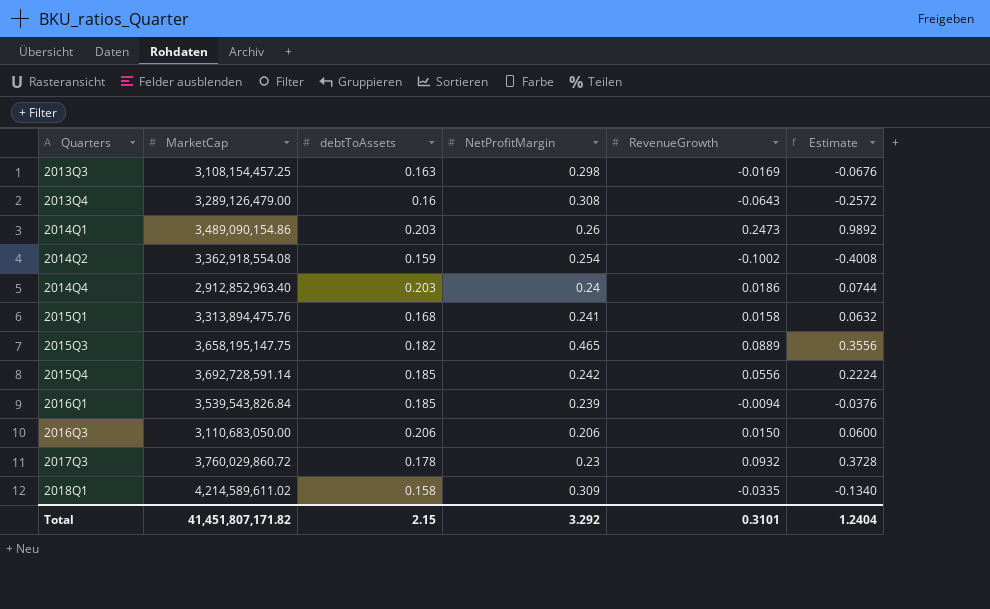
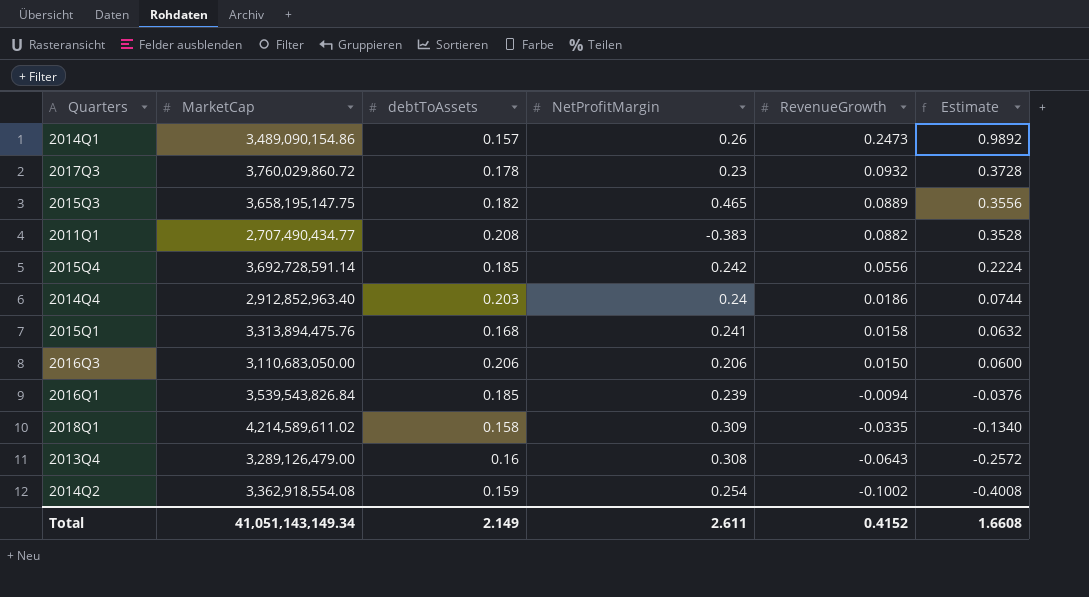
row order: Quarters ascending -> RevenueGrowth descending
row 2013Q3: 3,108,154,457.25 | 0.163 | 0.298 | -0.0169 | -0.0676 -> none
2014Q1 | debtToAssets: 0.203 -> 0.157
row 2011Q1: none -> 2,707,490,434.77 | 0.208 | -0.383 | 0.0882 | 0.3528
Total | MarketCap: 41,451,807,171.82 -> 41,051,143,149.34
Total | debtToAssets: 2.15 -> 2.149
Total | NetProfitMargin: 3.292 -> 2.611
Total | RevenueGrowth: 0.3101 -> 0.4152
Total | Estimate: 1.2404 -> 1.6608

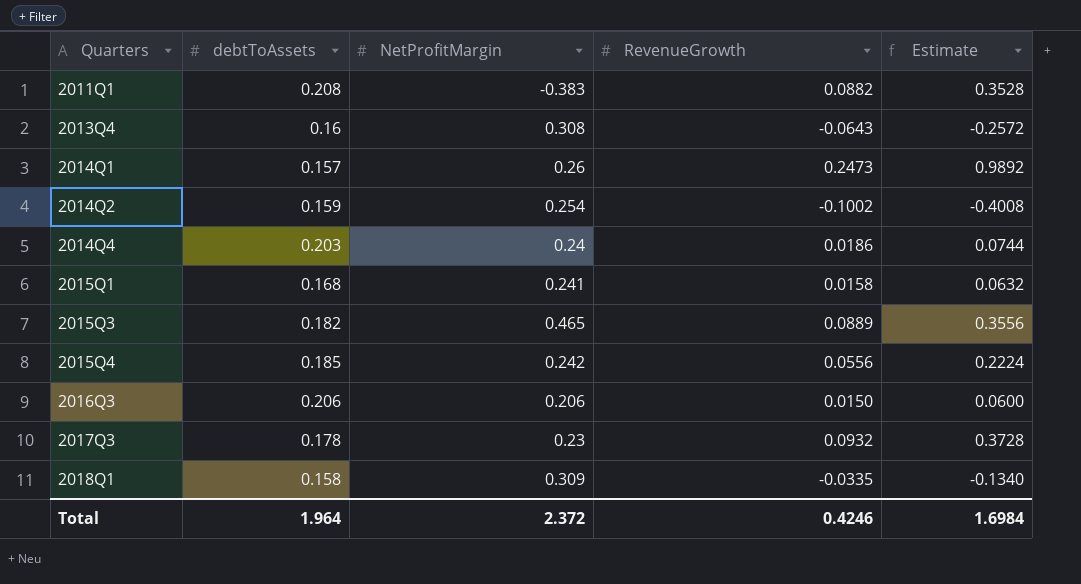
row order: RevenueGrowth descending -> Quarters ascending
column MarketCap | position: 2 -> none
row 2016Q1: 3,539,543,826.84 | 0.185 | 0.239 | -0.0094 | -0.0376 -> none
Total | debtToAssets: 2.149 -> 1.964
Total | NetProfitMargin: 2.611 -> 2.372
Total | RevenueGrowth: 0.4152 -> 0.4246
Total | Estimate: 1.6608 -> 1.6984

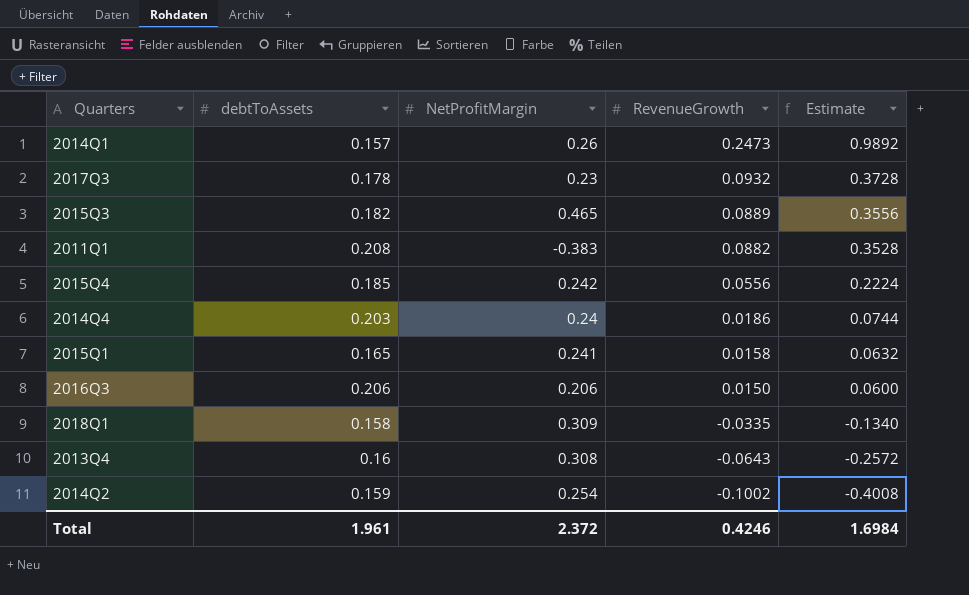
row order: Quarters ascending -> RevenueGrowth descending
2015Q1 | debtToAssets: 0.168 -> 0.165
Total | debtToAssets: 1.964 -> 1.961

